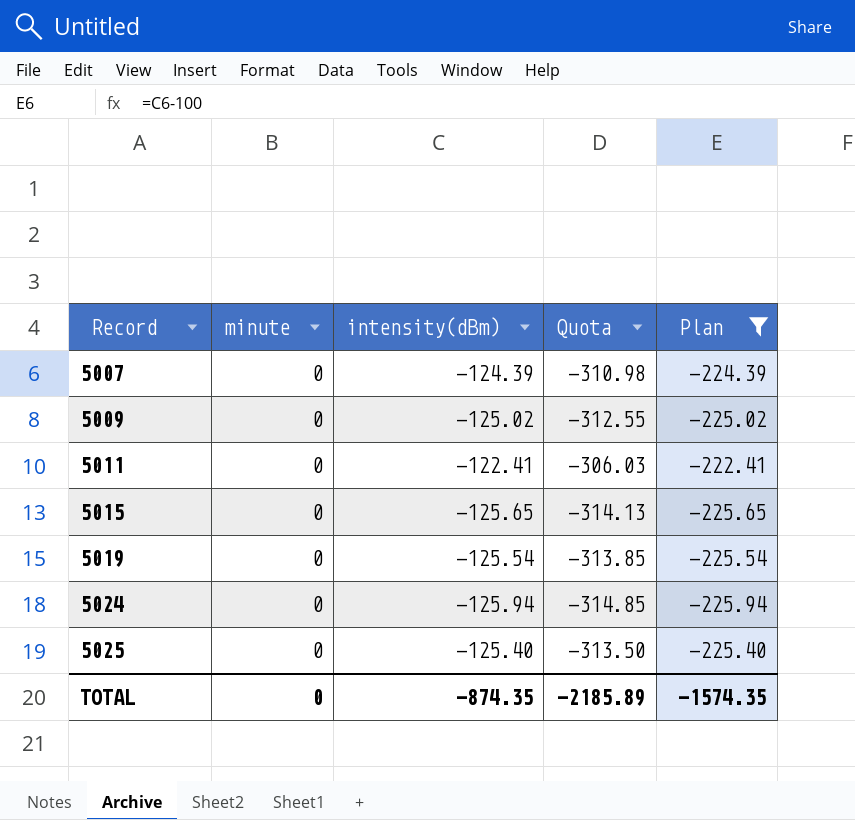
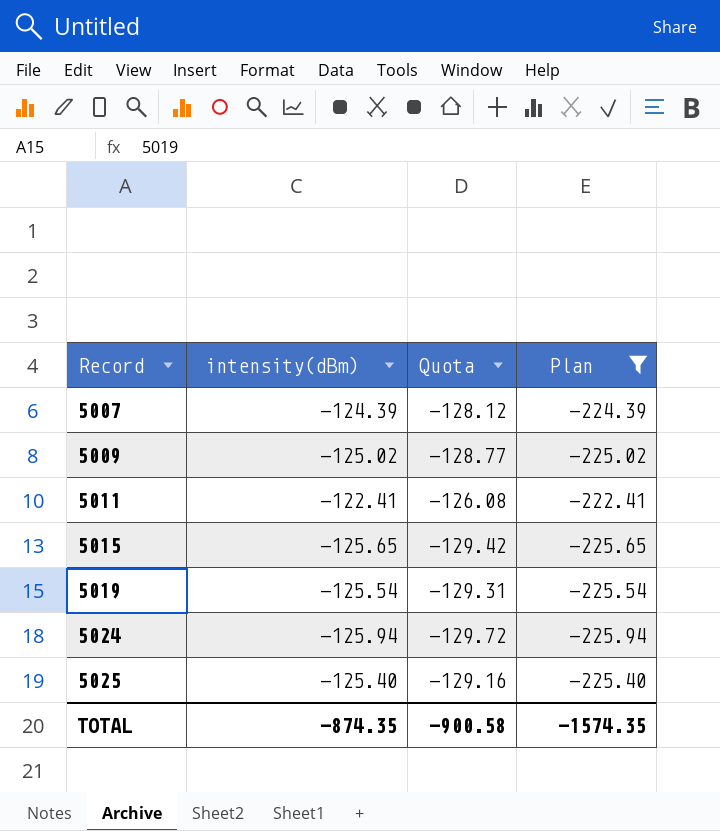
column minute | position: 2 -> none
column Quota | formula: [intensity(dBm)] * 2.5 -> [intensity(dBm)] * 1.03
TOTAL | Quota: -2185.89 -> -900.58

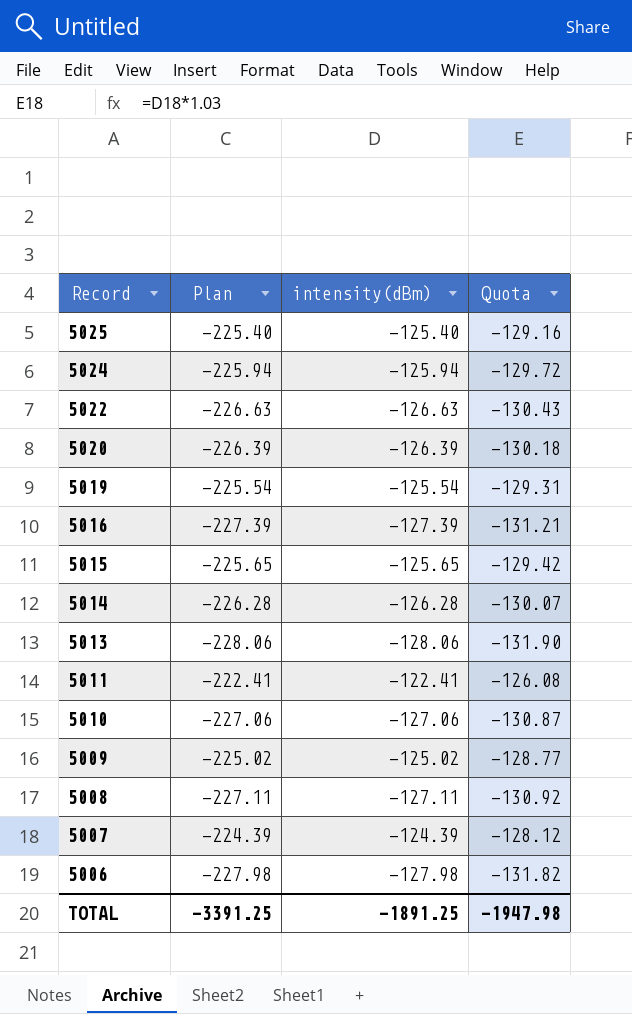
filter: Plan >= -225.94 -> none
row order: Record ascending -> Record descending
column Plan | position: 4 -> 2
TOTAL | Plan: -1574.35 -> -3391.25
TOTAL | intensity(dBm): -874.35 -> -1891.25
TOTAL | Quota: -900.58 -> -1947.98

